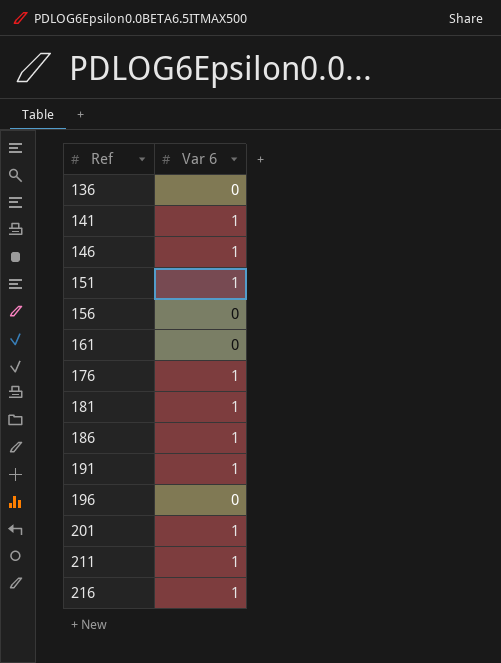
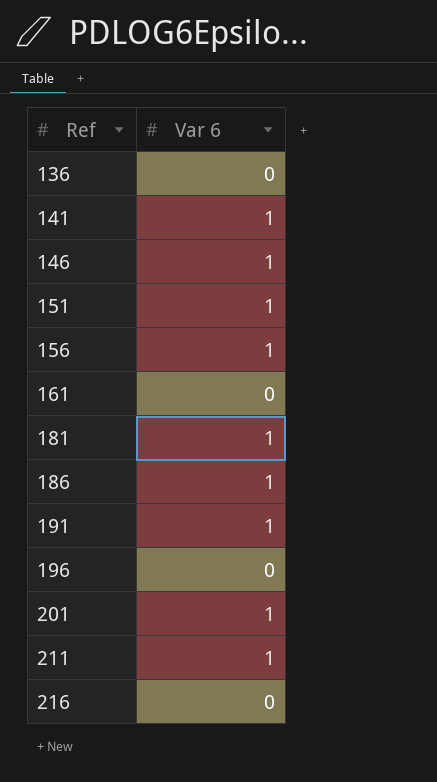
row 176: 1 -> none
156 | Var 6: 0 -> 1
216 | Var 6: 1 -> 0

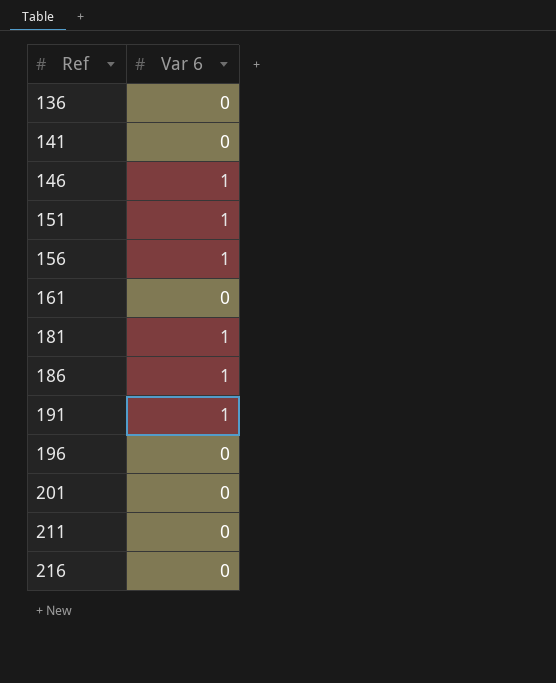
141 | Var 6: 1 -> 0
201 | Var 6: 1 -> 0
211 | Var 6: 1 -> 0

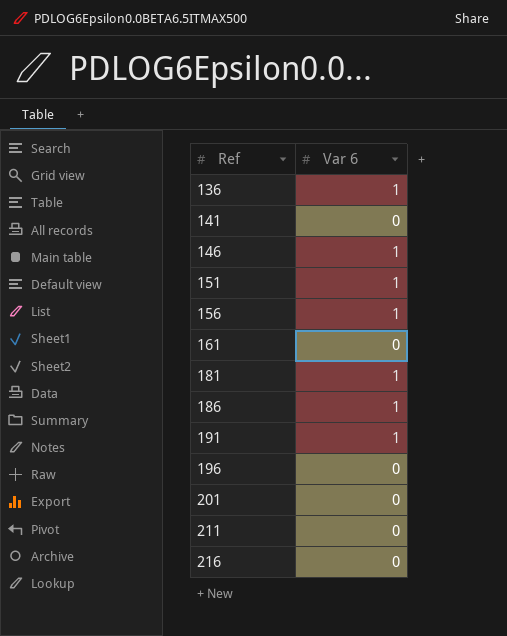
136 | Var 6: 0 -> 1

